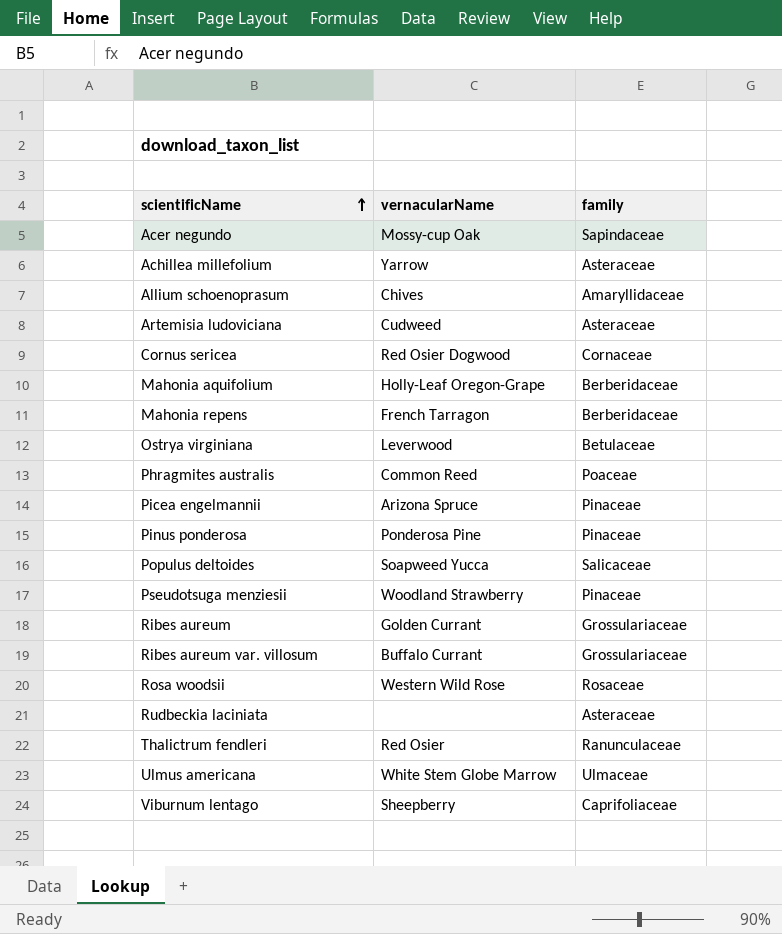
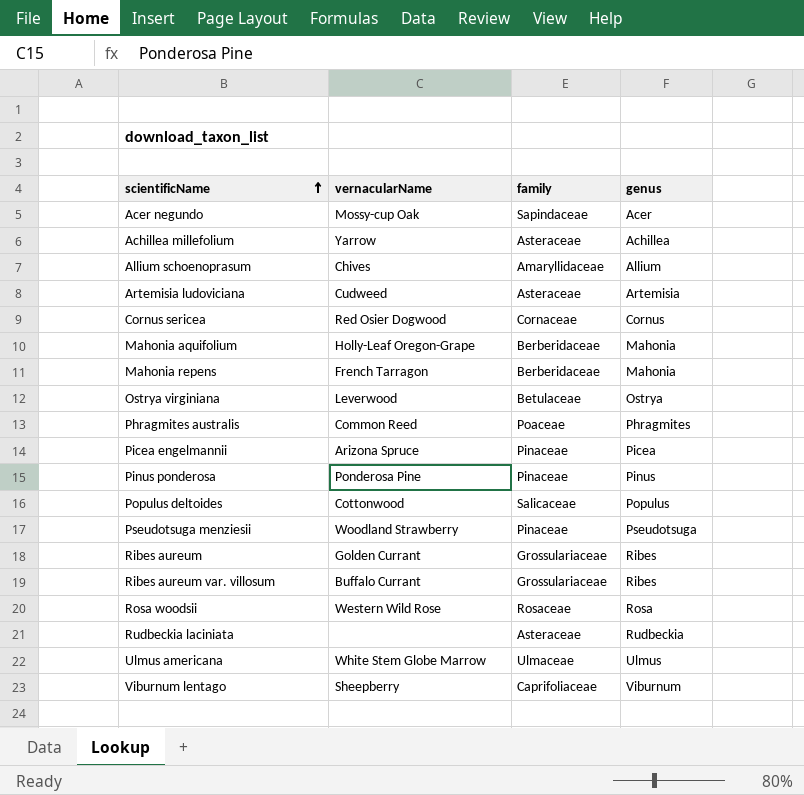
column genus | position: none -> 4
row Thalictrum fendleri: Red Osier | Ranunculaceae -> none
Populus deltoides | vernacularName: Soapweed Yucca -> Cottonwood

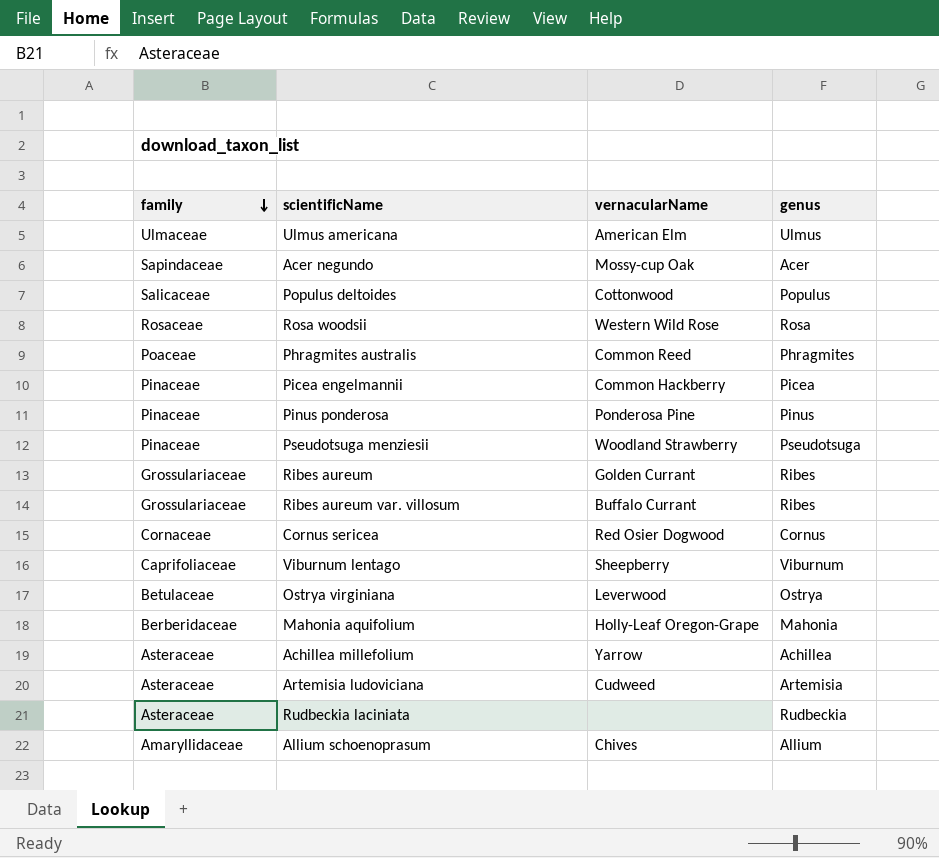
row order: scientificName ascending -> family descending
column family | position: 3 -> 1
row Mahonia repens: French Tarragon | Berberidaceae | Mahonia -> none
Ulmus americana | vernacularName: White Stem Globe Marrow -> American Elm
Picea engelmannii | vernacularName: Arizona Spruce -> Common Hackberry

